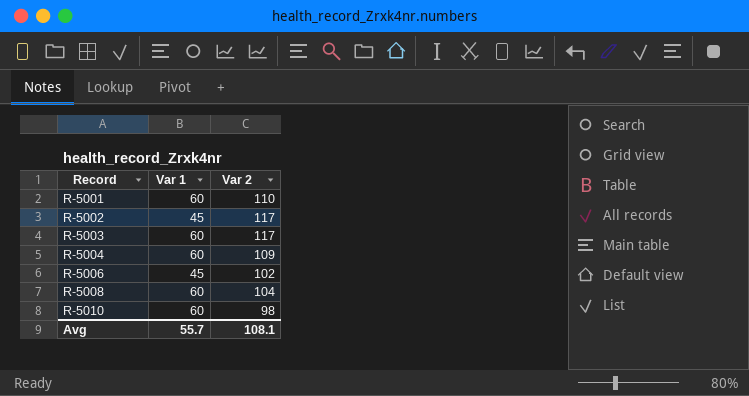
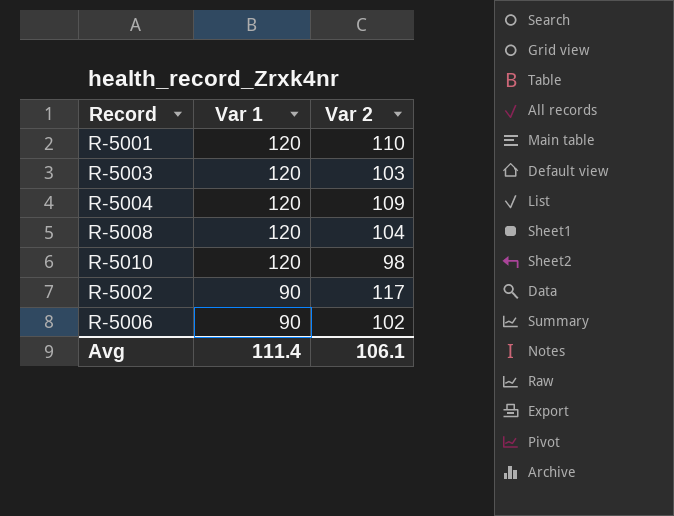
row order: Record ascending -> Var 1 descending
R-5001 | Var 1: 60 -> 120
R-5003 | Var 1: 60 -> 120
R-5003 | Var 2: 117 -> 103
R-5004 | Var 1: 60 -> 120
R-5008 | Var 1: 60 -> 120
R-5010 | Var 1: 60 -> 120
R-5002 | Var 1: 45 -> 90
R-5006 | Var 1: 45 -> 90
Avg | Var 1: 55.7 -> 111.4
Avg | Var 2: 108.1 -> 106.1

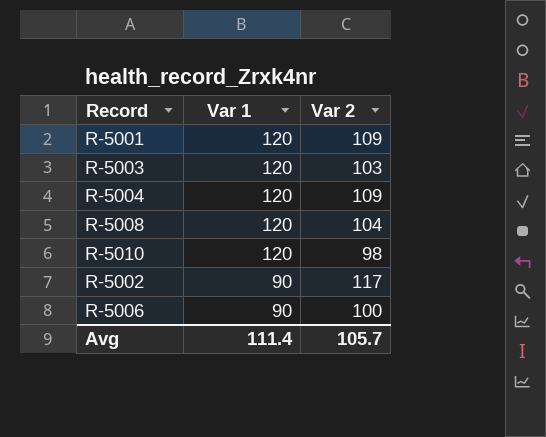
R-5001 | Var 2: 110 -> 109
R-5006 | Var 2: 102 -> 100
Avg | Var 2: 106.1 -> 105.7

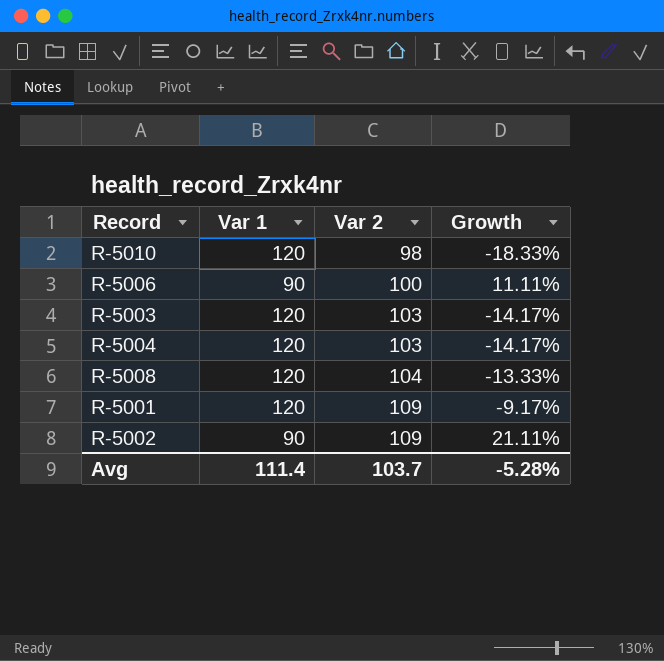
row order: Var 1 descending -> Var 2 ascending
column Growth | formula: none -> ([Var 2] - [Var 1]) / [Var 1]
R-5004 | Var 2: 109 -> 103
R-5002 | Var 2: 117 -> 109
Avg | Var 2: 105.7 -> 103.7

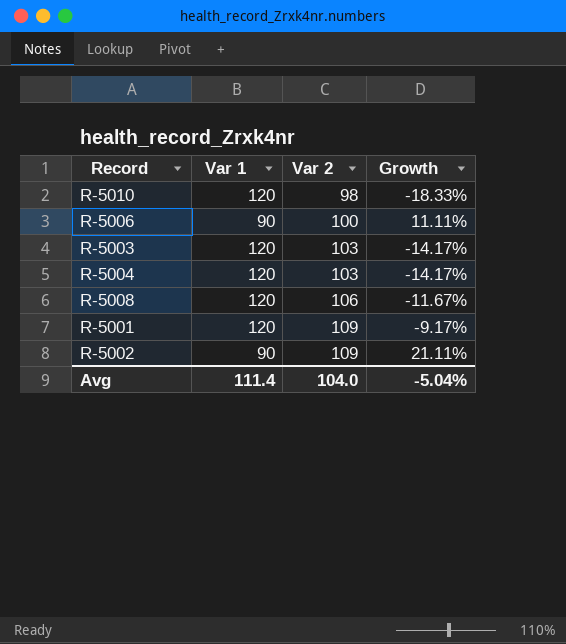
R-5008 | Var 2: 104 -> 106
R-5008 | Growth: -13.33% -> -11.67%
Avg | Var 2: 103.7 -> 104.0
Avg | Growth: -5.28% -> -5.04%

